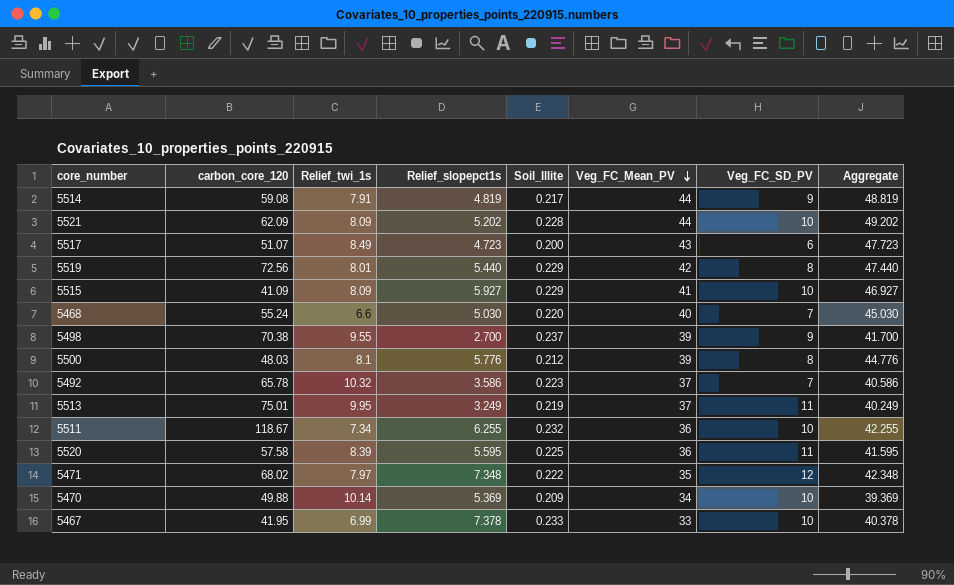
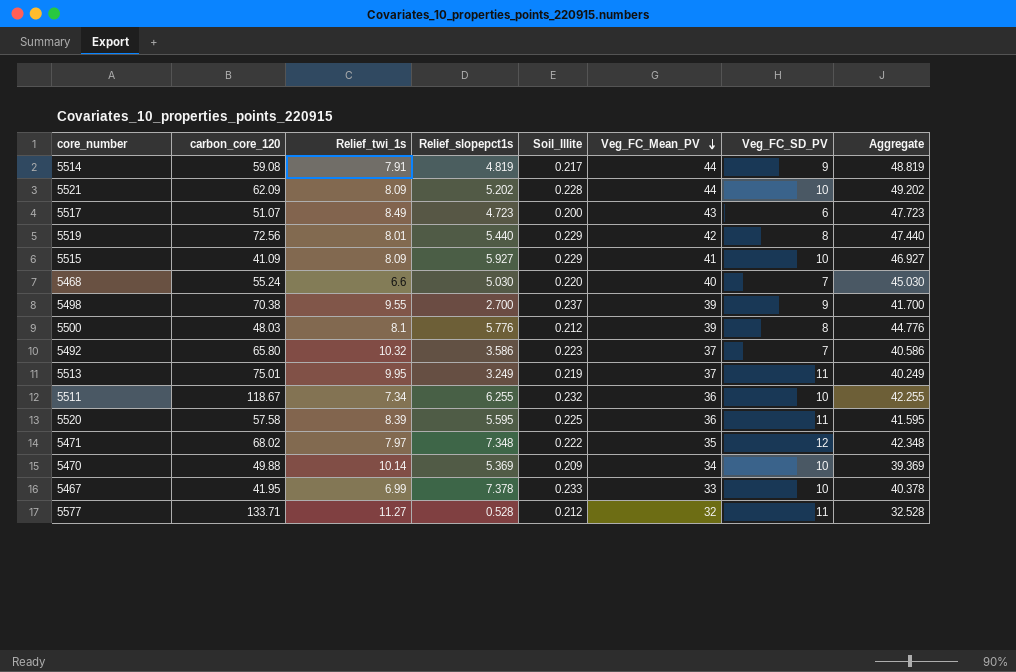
5492 | carbon_core_120: 65.78 -> 65.80
row 5577: none -> 133.71 | 11.27 | 0.528 | 0.212 | 32 | 11 | 32.528

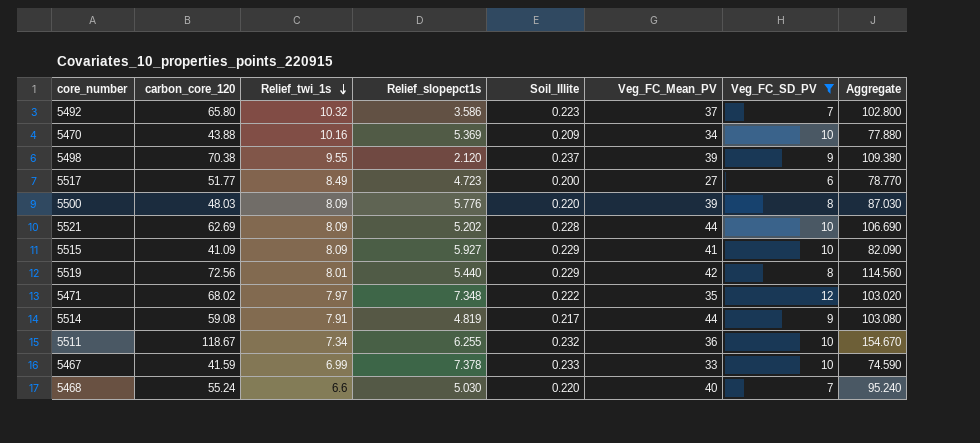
filter: none -> Veg_FC_SD_PV != 11
row order: Veg_FC_Mean_PV descending -> Relief_twi_1s descending
column Aggregate | formula: [Relief_slopepct1s] + [Veg_FC_Mean_PV] -> [carbon_core_120] + [Veg_FC_Mean_PV]
5470 | carbon_core_120: 49.88 -> 43.88
5470 | Relief_twi_1s: 10.14 -> 10.16
5498 | Relief_slopepct1s: 2.700 -> 2.120
5517 | carbon_core_120: 51.07 -> 51.77
5517 | Veg_FC_Mean_PV: 43 -> 27
5500 | Relief_twi_1s: 8.1 -> 8.09
5500 | Soil_Illite: 0.212 -> 0.220
5521 | carbon_core_120: 62.09 -> 62.69
5467 | carbon_core_120: 41.95 -> 41.59

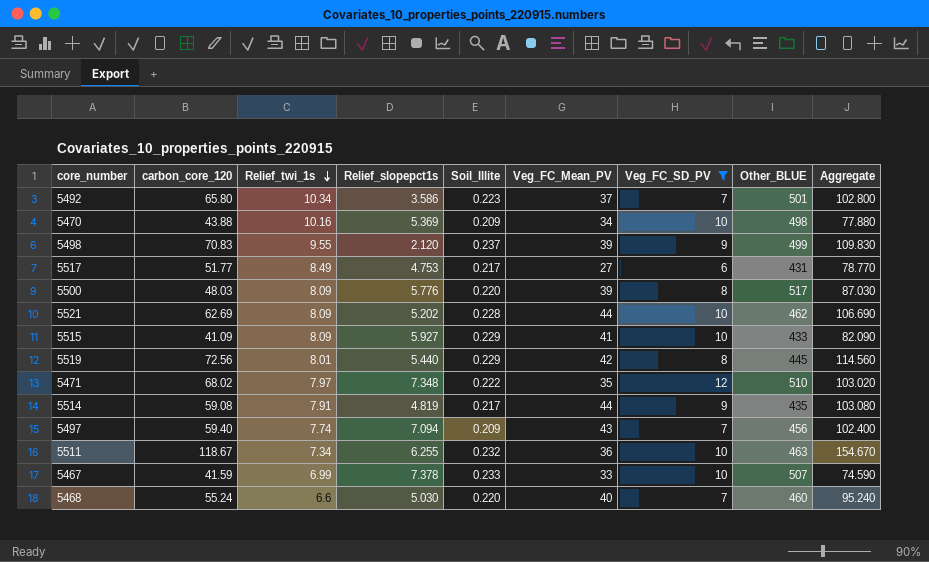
column Other_BLUE | position: none -> 8
5492 | Relief_twi_1s: 10.32 -> 10.34
5498 | carbon_core_120: 70.38 -> 70.83
5498 | Aggregate: 109.380 -> 109.830
5517 | Relief_slopepct1s: 4.723 -> 4.753
5517 | Soil_Illite: 0.200 -> 0.217
row 5497: none -> 59.40 | 7.74 | 7.094 | 0.209 | 43 | 7 | 456 | 102.400

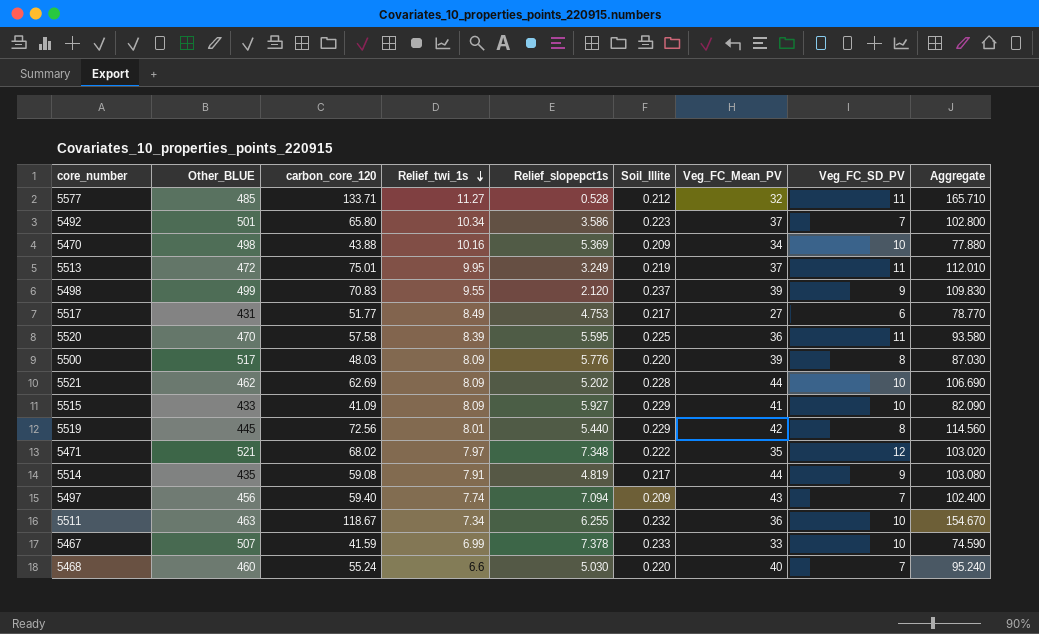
filter: Veg_FC_SD_PV != 11 -> none
column Other_BLUE | position: 8 -> 2
5471 | Other_BLUE: 510 -> 521

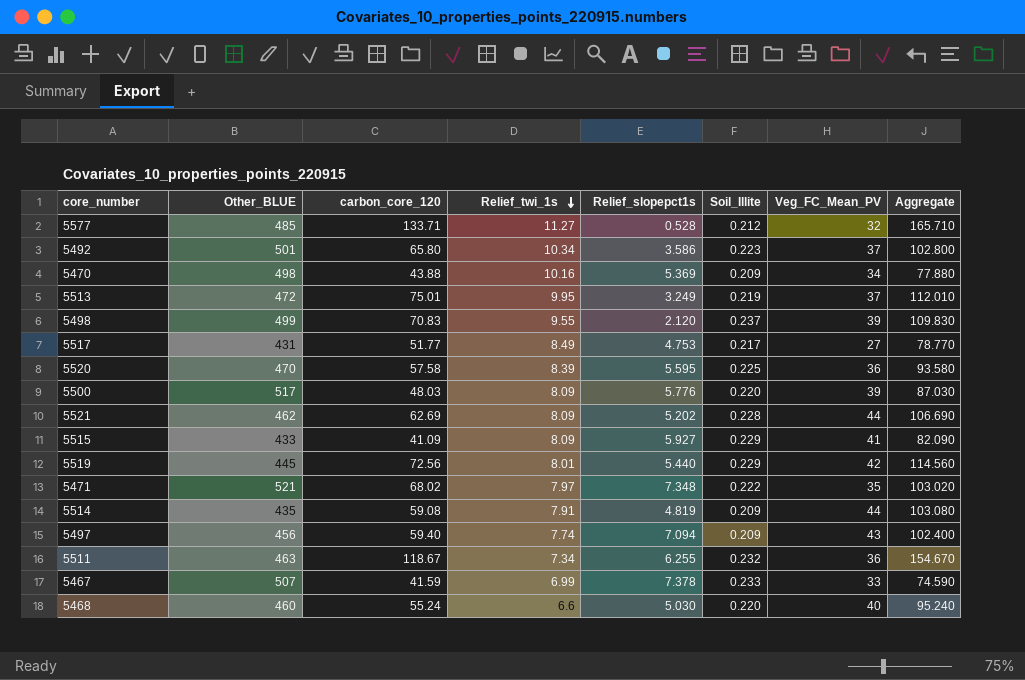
column Veg_FC_SD_PV | position: 8 -> none
5514 | Soil_Illite: 0.217 -> 0.209

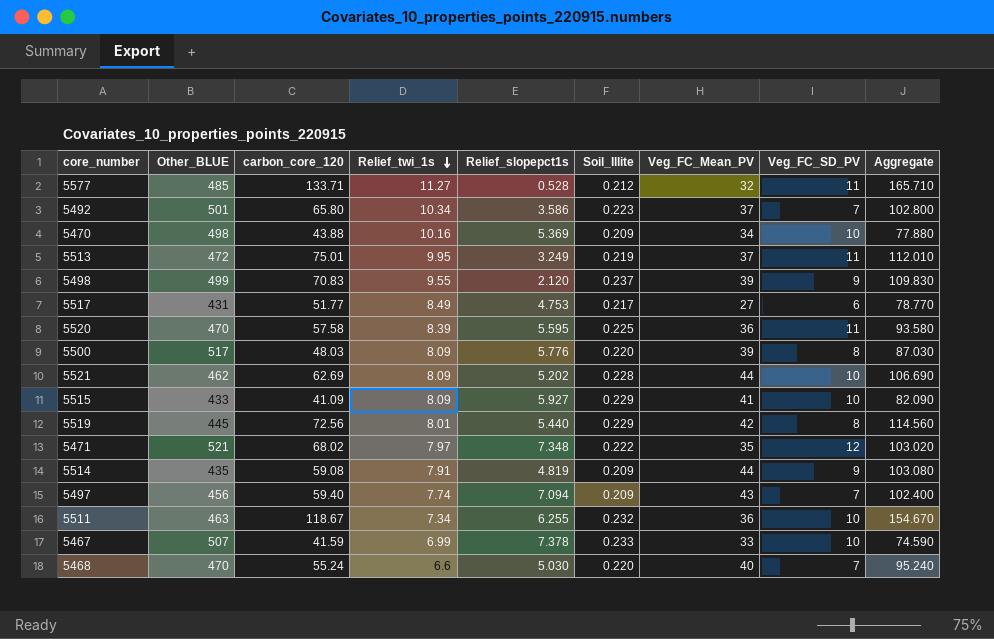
column Veg_FC_SD_PV | position: none -> 8
5468 | Other_BLUE: 460 -> 470

